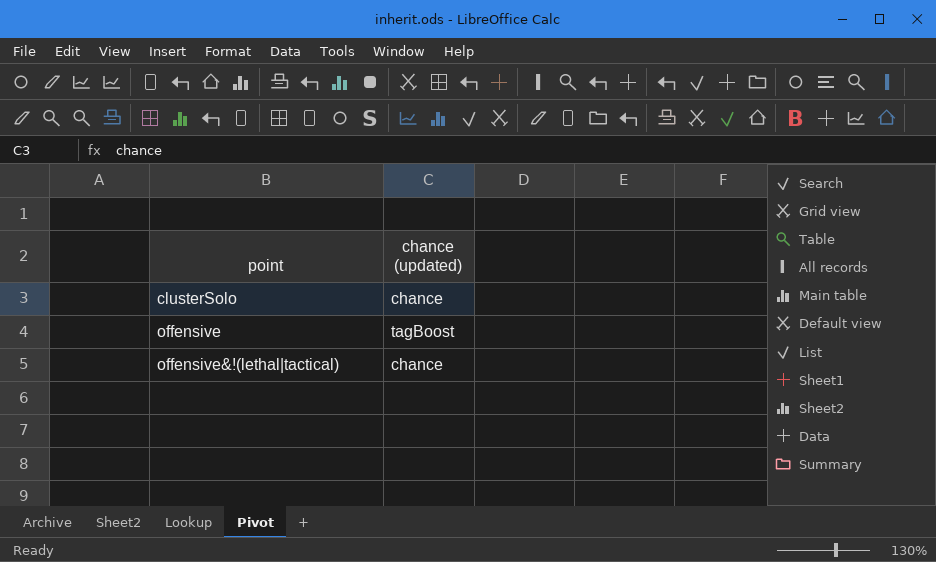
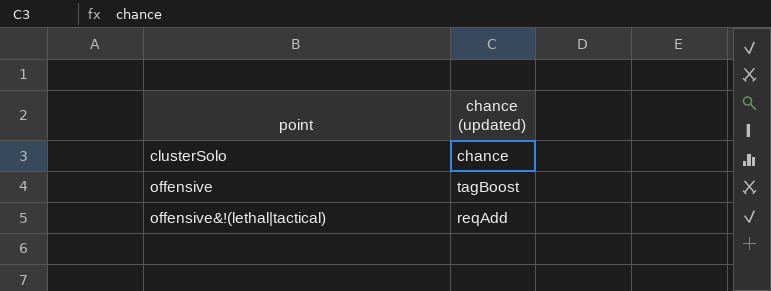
offensive&!(lethal|tactical) | chance (updated): chance -> reqAdd

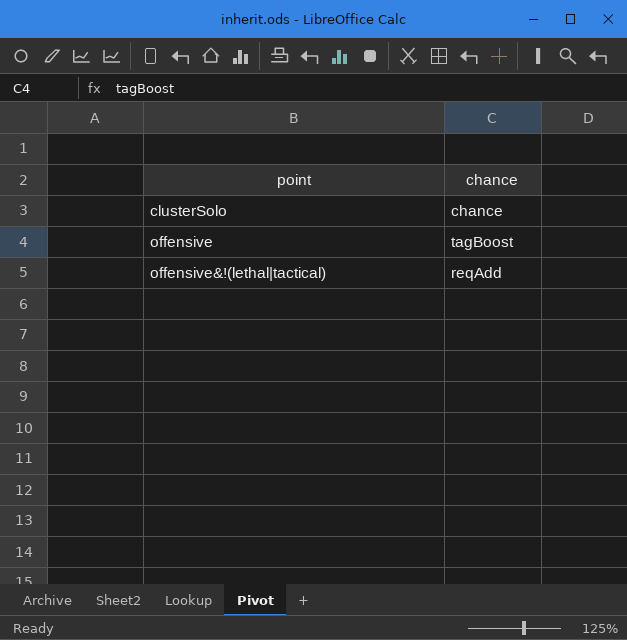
column name: chance (updated) -> chance

